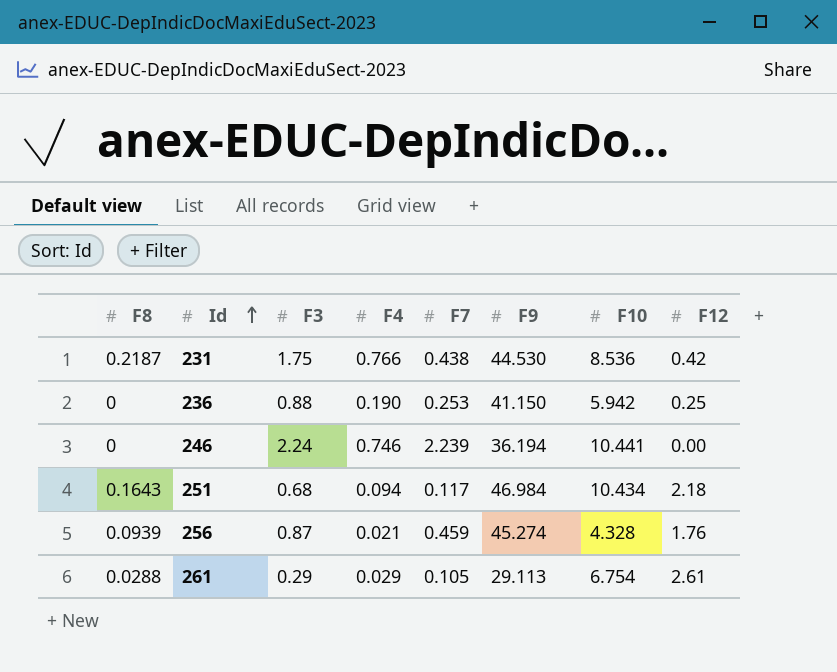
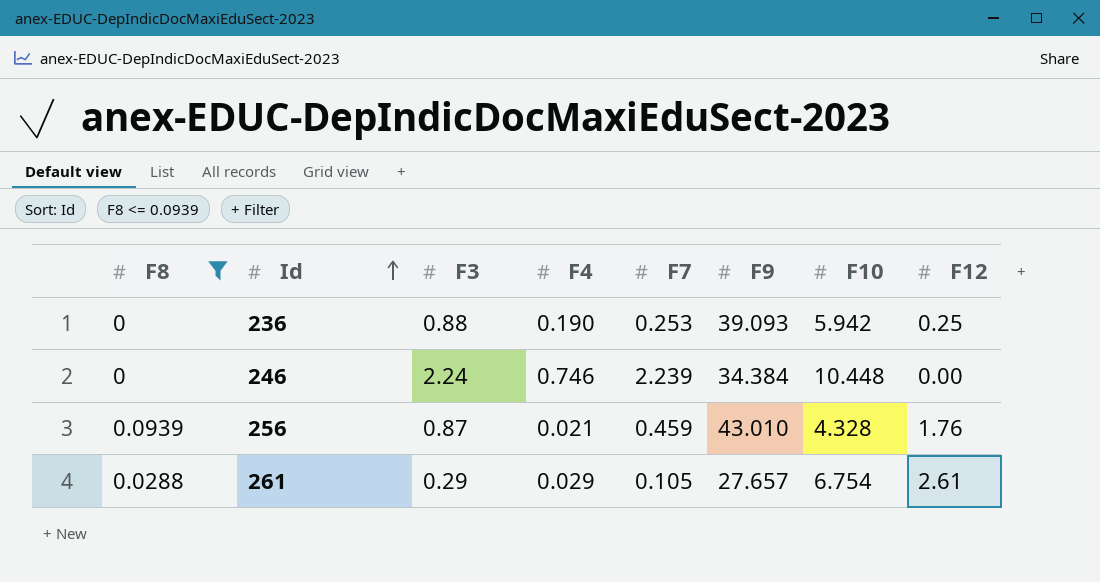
filter: none -> F8 <= 0.0939
236 | F9: 41.150 -> 39.093
246 | F9: 36.194 -> 34.384
246 | F10: 10.441 -> 10.448
256 | F9: 45.274 -> 43.010
261 | F9: 29.113 -> 27.657

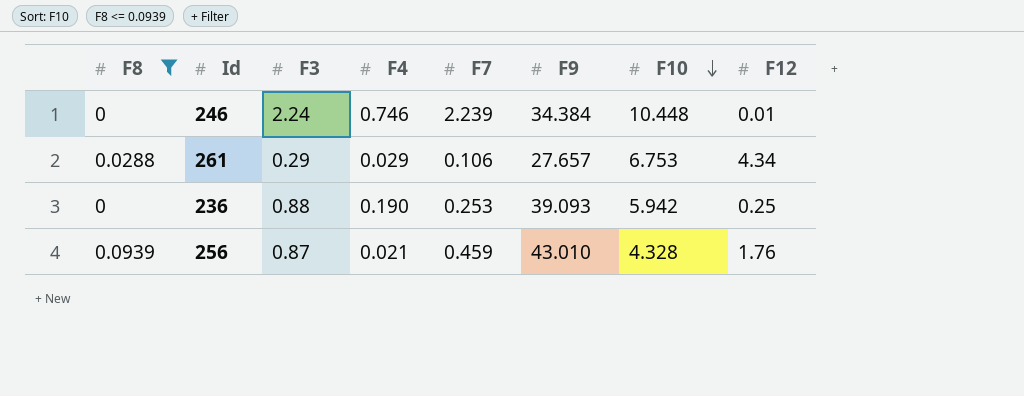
row order: Id ascending -> F10 descending
246 | F12: 0.00 -> 0.01
261 | F7: 0.105 -> 0.106
261 | F10: 6.754 -> 6.753
261 | F12: 2.61 -> 4.34

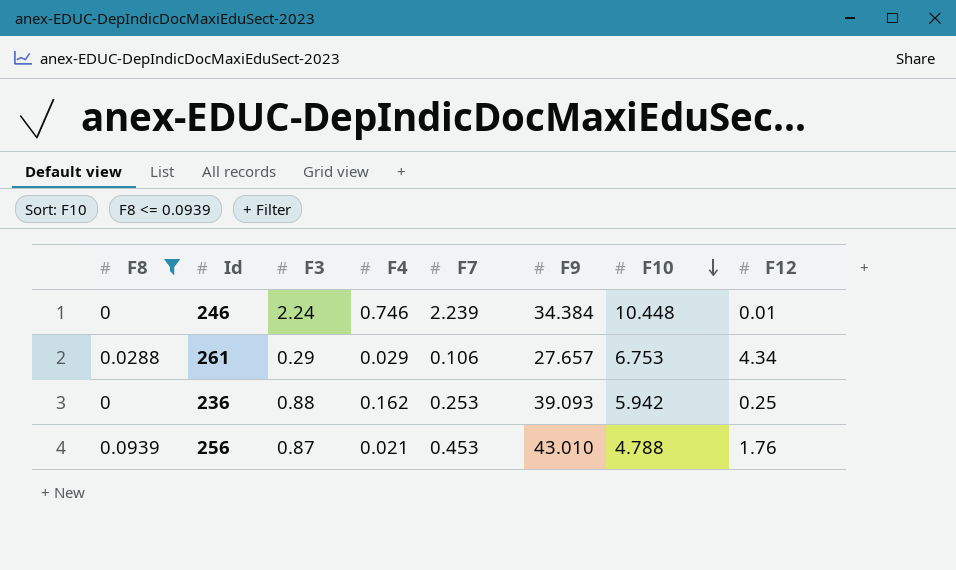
236 | F4: 0.190 -> 0.162
256 | F7: 0.459 -> 0.453
256 | F10: 4.328 -> 4.788

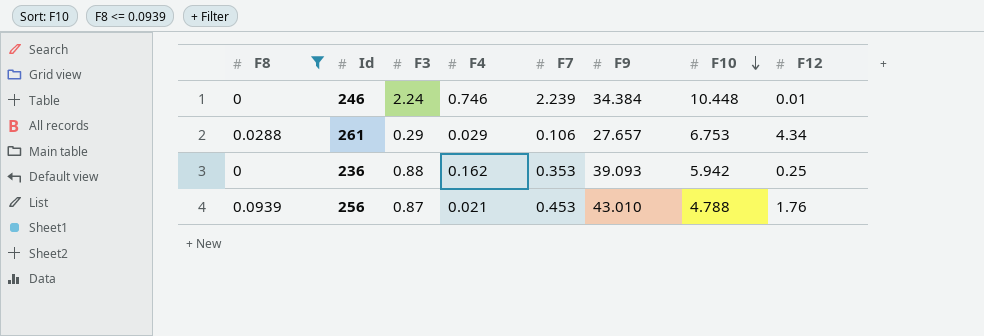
236 | F7: 0.253 -> 0.353

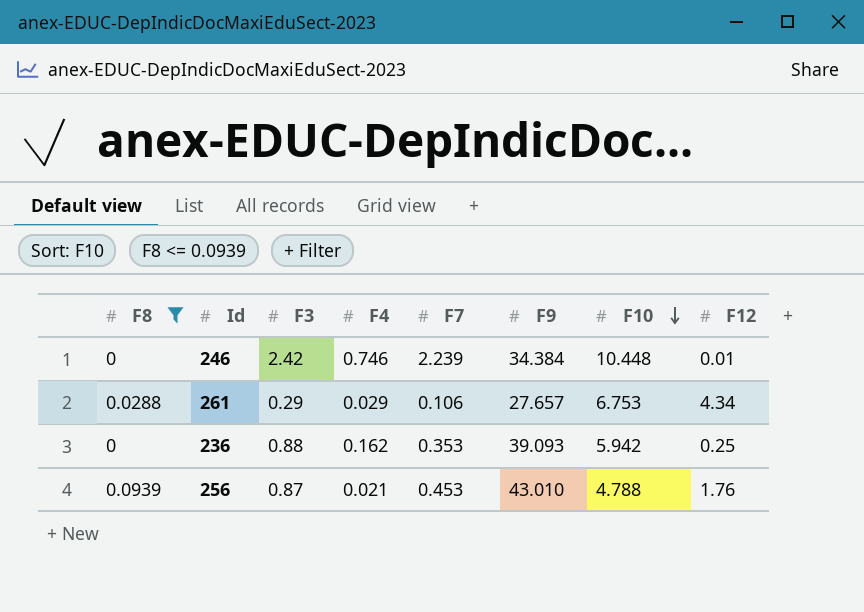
246 | F3: 2.24 -> 2.42

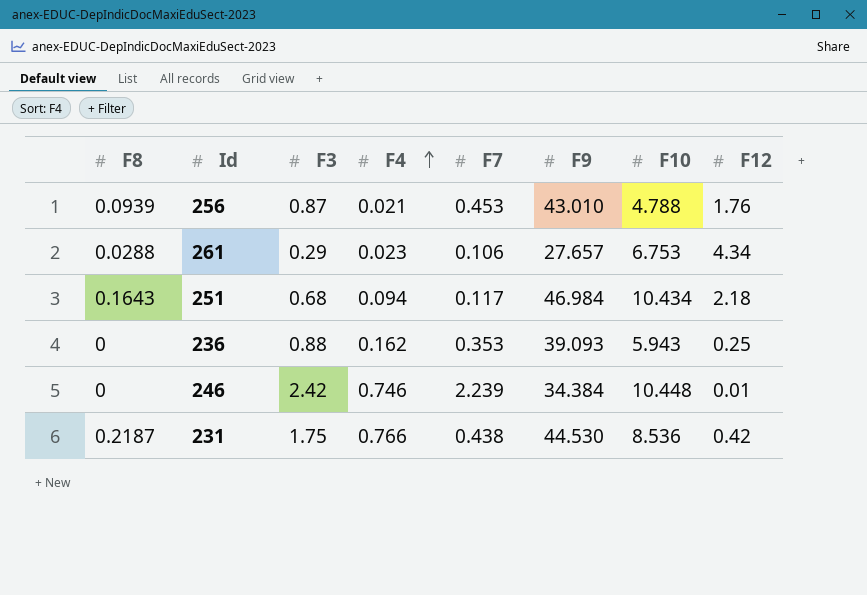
filter: F8 <= 0.0939 -> none
row order: F10 descending -> F4 ascending
261 | F4: 0.029 -> 0.023
236 | F10: 5.942 -> 5.943

